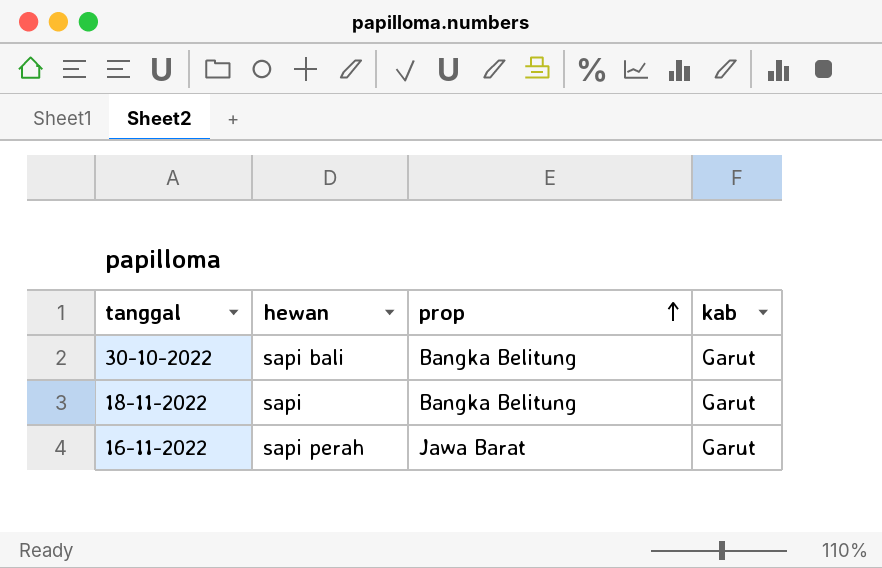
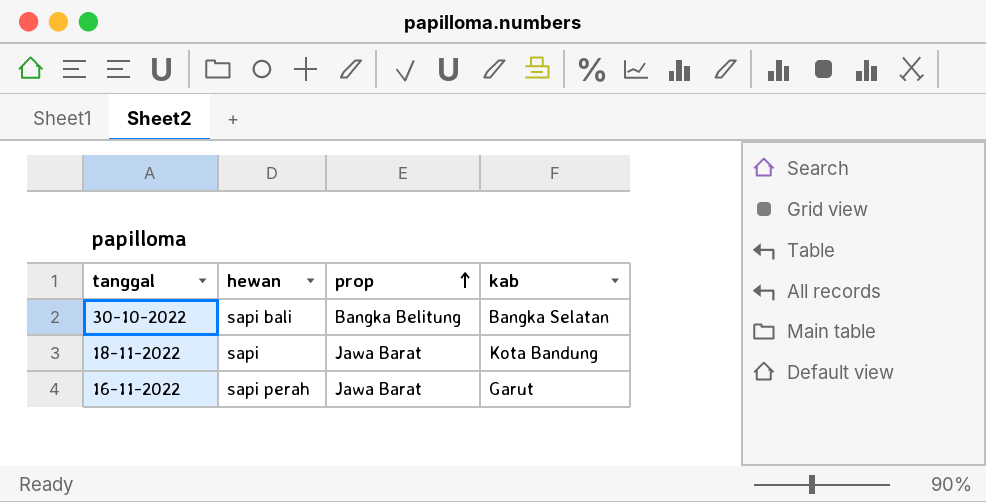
30-10-2022 | kab: Garut -> Bangka Selatan
18-11-2022 | prop: Bangka Belitung -> Jawa Barat
18-11-2022 | kab: Garut -> Kota Bandung

